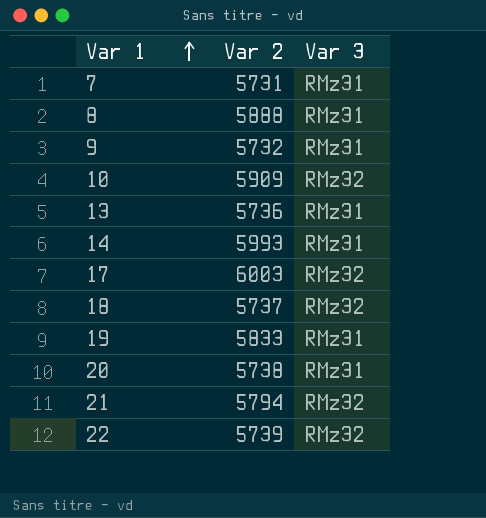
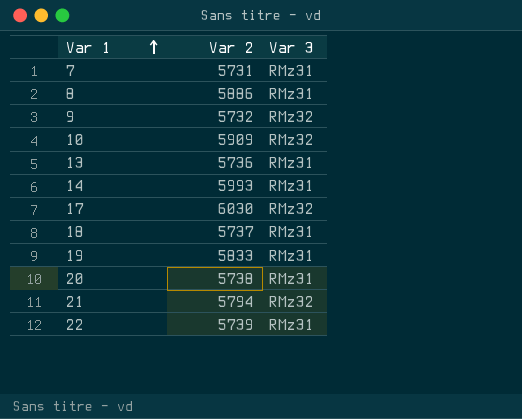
8 | Var 2: 5888 -> 5886
9 | Var 3: RMz31 -> RMz32
17 | Var 2: 6003 -> 6030
18 | Var 3: RMz32 -> RMz31
22 | Var 3: RMz32 -> RMz31

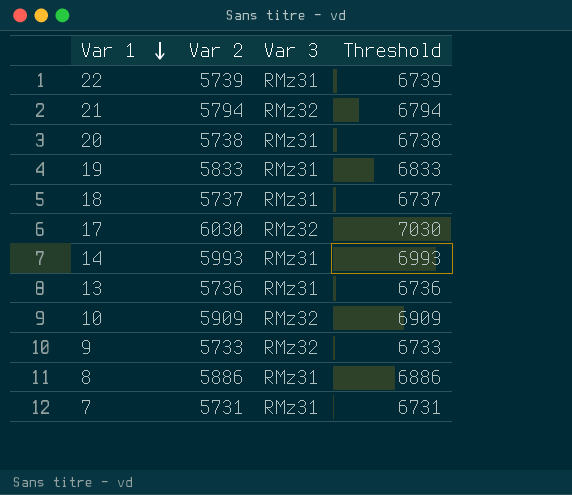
row order: Var 1 ascending -> Var 1 descending
column Threshold | formula: none -> [Var 2] + 1000
9 | Var 2: 5732 -> 5733

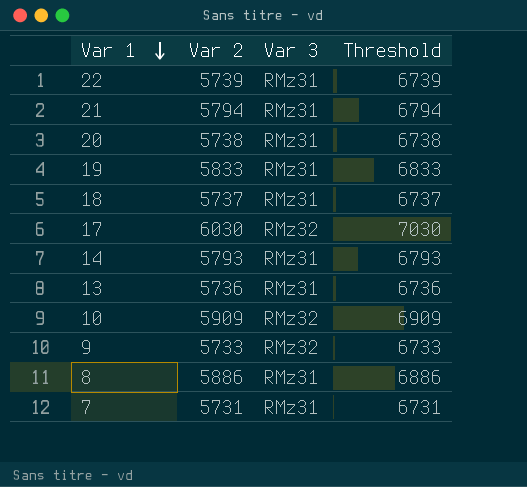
21 | Var 3: RMz32 -> RMz31
14 | Var 2: 5993 -> 5793
14 | Threshold: 6993 -> 6793

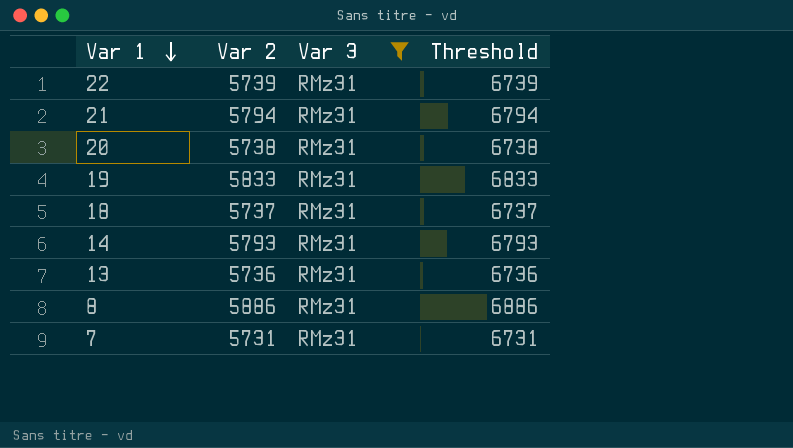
filter: none -> Var 3 = RMz31

